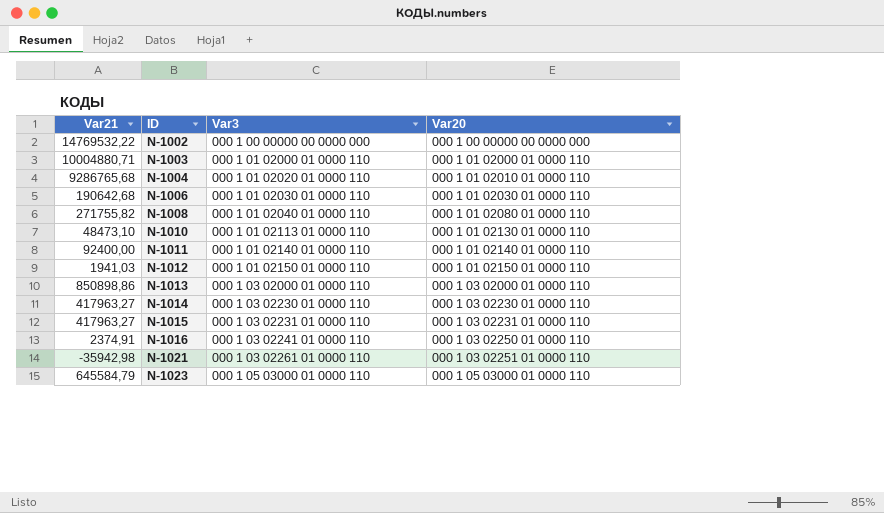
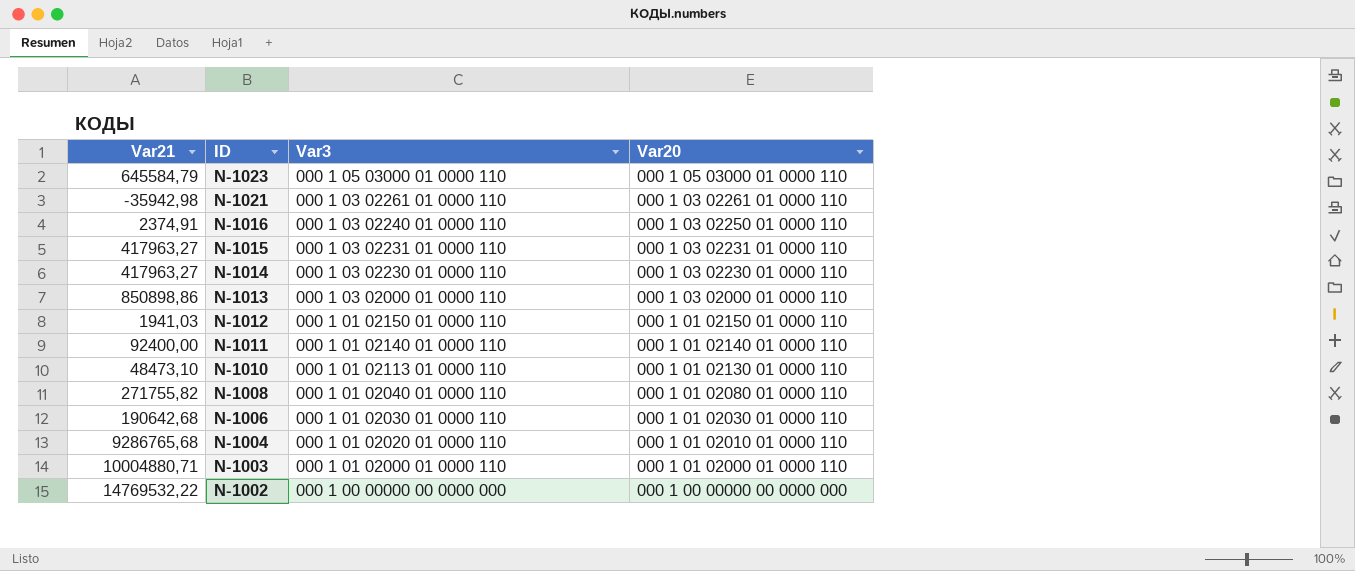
row order: ID ascending -> ID descending
N-1021 | Var20: 000 1 03 02251 01 0000 110 -> 000 1 03 02261 01 0000 110
N-1016 | Var3: 000 1 03 02241 01 0000 110 -> 000 1 03 02240 01 0000 110

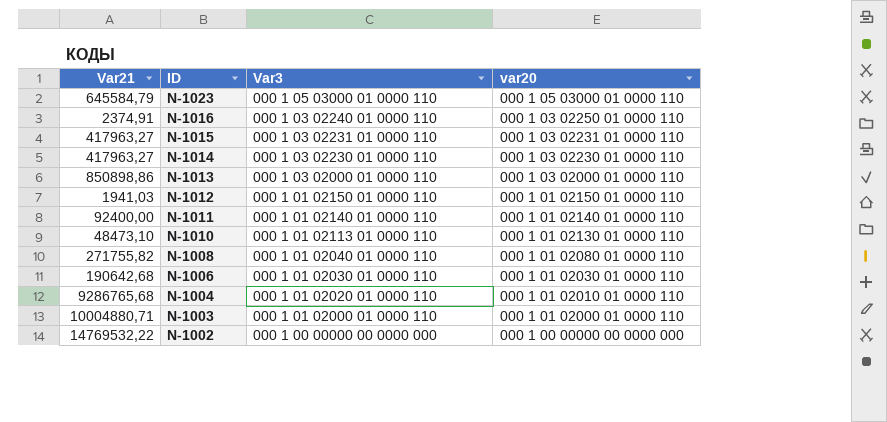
column name: Var20 -> var20
row N-1021: -35942,98 | 000 1 03 02261 01 0000 110 | 000 1 03 02261 01 0000 110 -> none

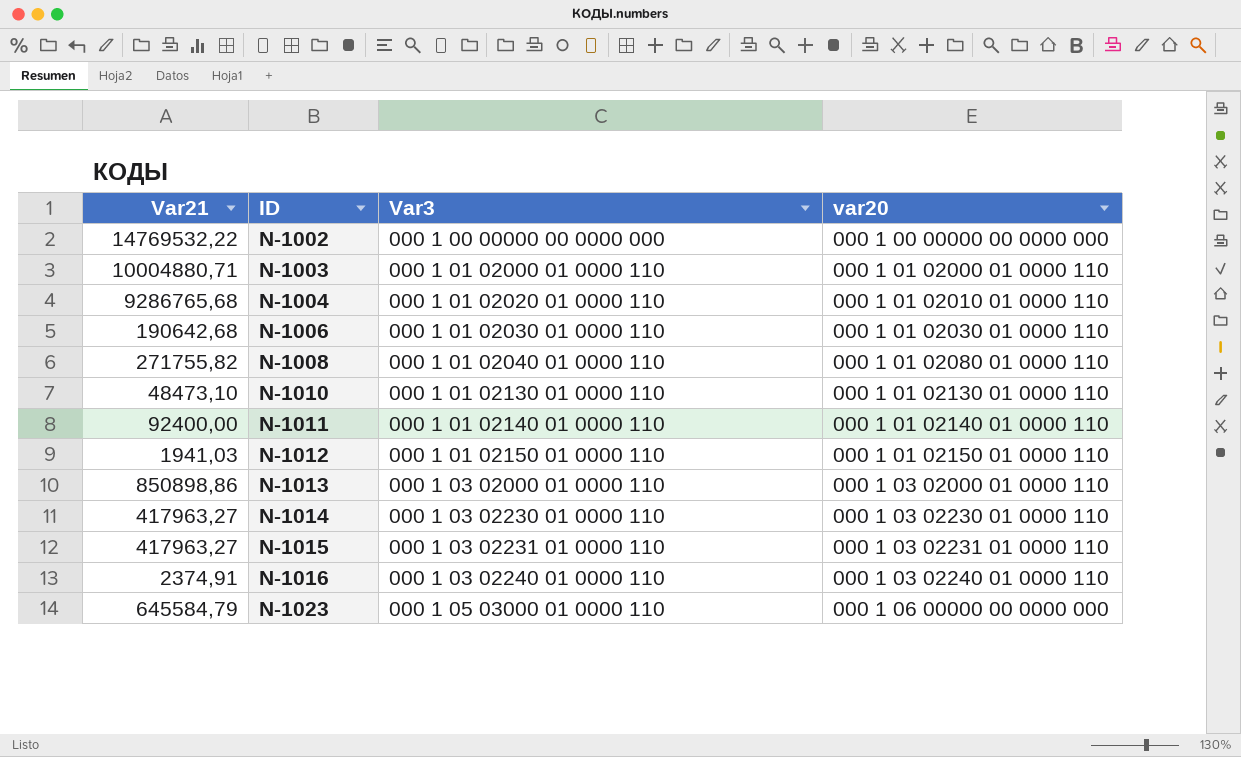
row order: ID descending -> ID ascending
N-1010 | Var3: 000 1 01 02113 01 0000 110 -> 000 1 01 02130 01 0000 110
N-1016 | var20: 000 1 03 02250 01 0000 110 -> 000 1 03 02240 01 0000 110
N-1023 | var20: 000 1 05 03000 01 0000 110 -> 000 1 06 00000 00 0000 000

